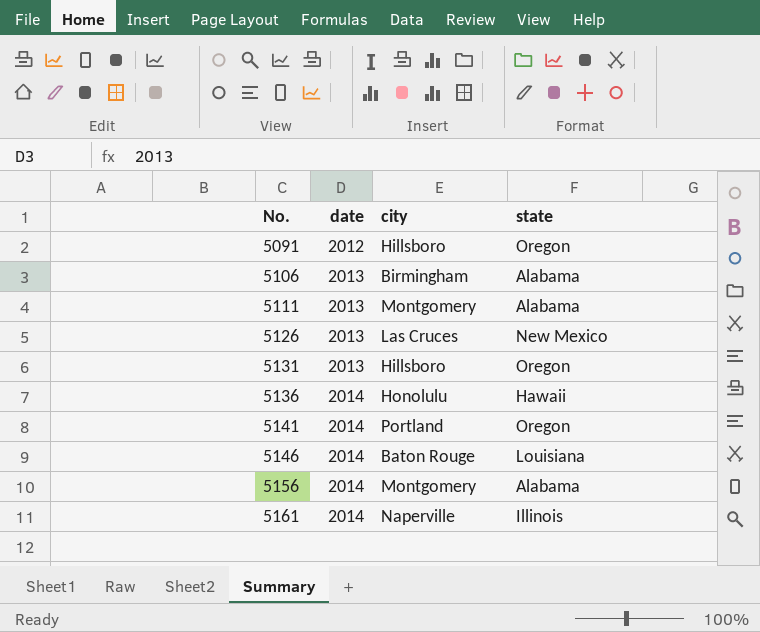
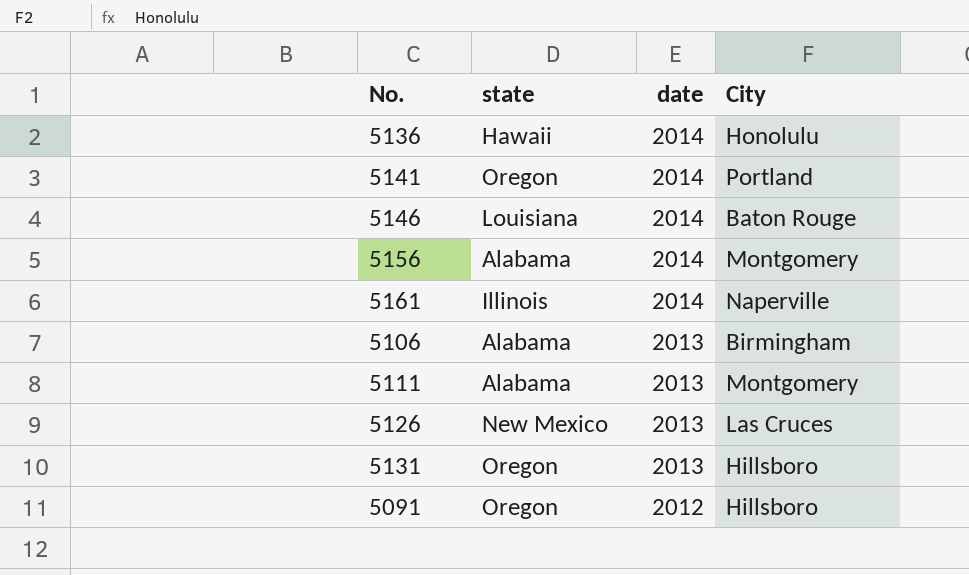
row order: No. ascending -> date descending
column state | position: 4 -> 2
column name: city -> City

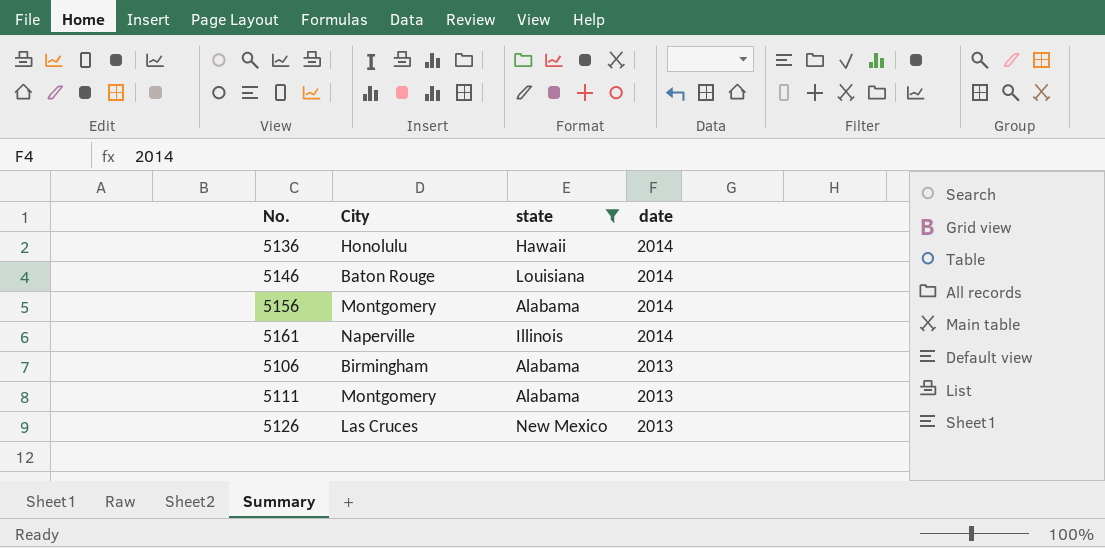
filter: none -> state != Oregon
column City | position: 4 -> 2

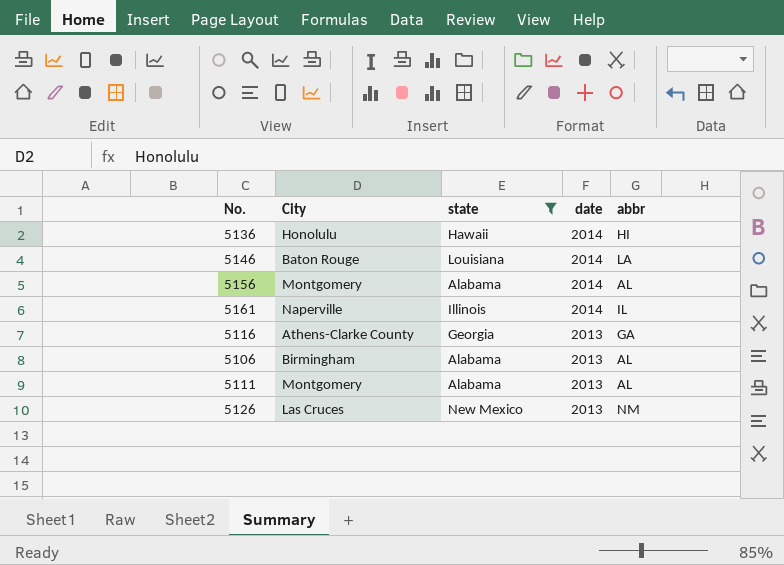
column abbr | position: none -> 5
row 5116: none -> Athens-Clarke County | Georgia | 2013 | GA

